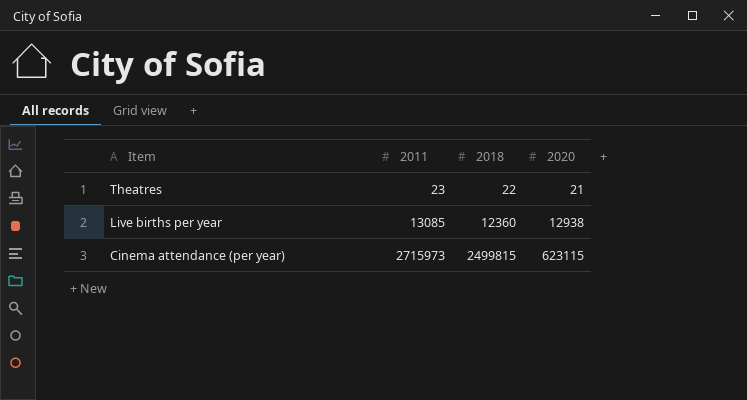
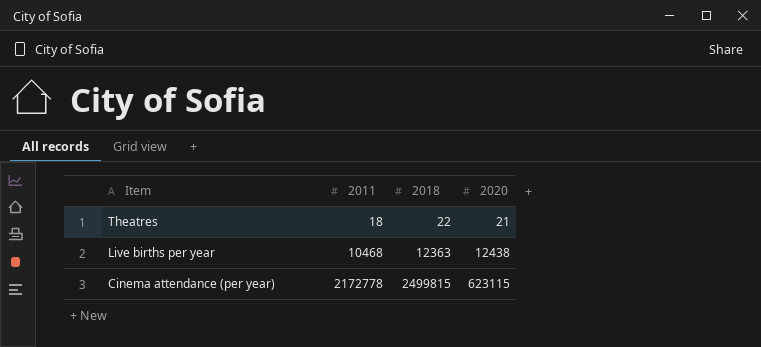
Theatres | 2011: 23 -> 18
Live births per year | 2011: 13085 -> 10468
Live births per year | 2018: 12360 -> 12363
Live births per year | 2020: 12938 -> 12438
Cinema attendance (per year) | 2011: 2715973 -> 2172778

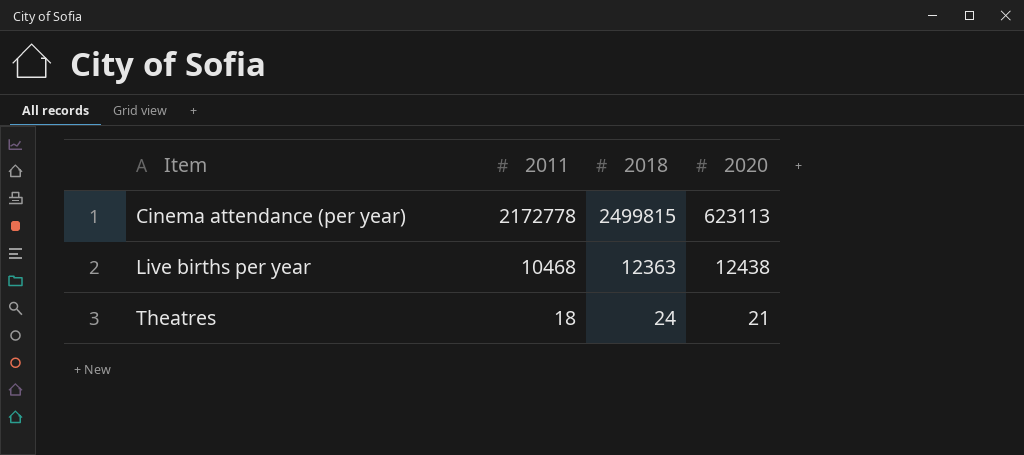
row order: Item descending -> Item ascending
Cinema attendance (per year) | 2020: 623115 -> 623113
Theatres | 2018: 22 -> 24

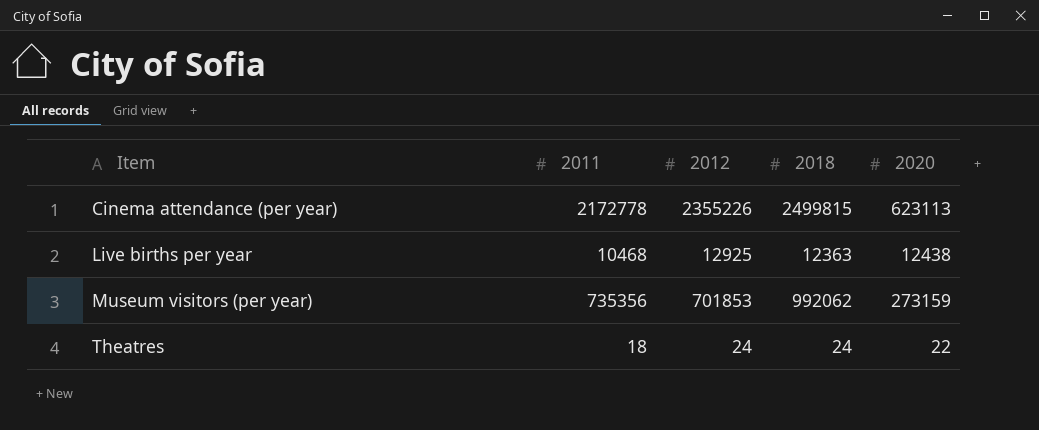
column 2012 | position: none -> 3
row Museum visitors (per year): none -> 735356 | 701853 | 992062 | 273159
Theatres | 2020: 21 -> 22

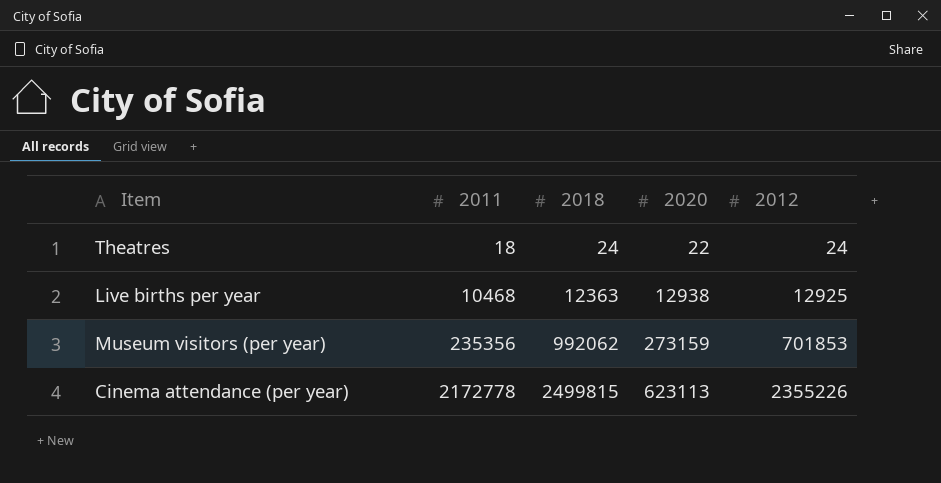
row order: Item ascending -> 2011 ascending
column 2012 | position: 3 -> 5
Live births per year | 2020: 12438 -> 12938
Museum visitors (per year) | 2011: 735356 -> 235356

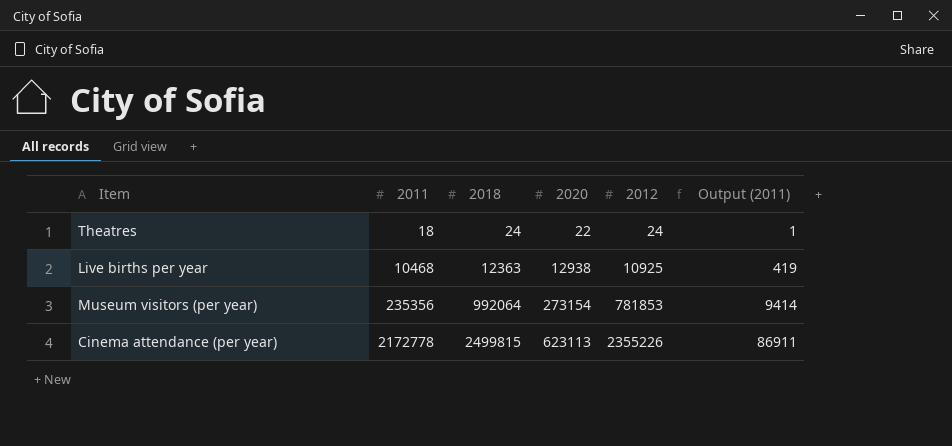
column Output (2011) | formula: none -> [2011] * 0.04
Live births per year | 2012: 12925 -> 10925
Museum visitors (per year) | 2018: 992062 -> 992064
Museum visitors (per year) | 2020: 273159 -> 273154
Museum visitors (per year) | 2012: 701853 -> 781853

